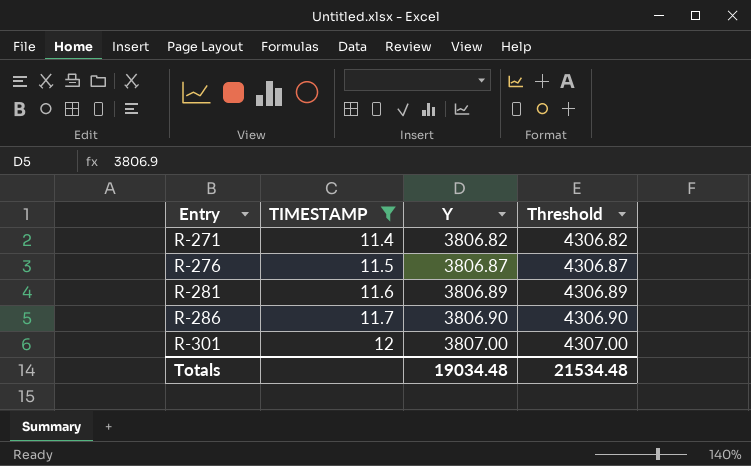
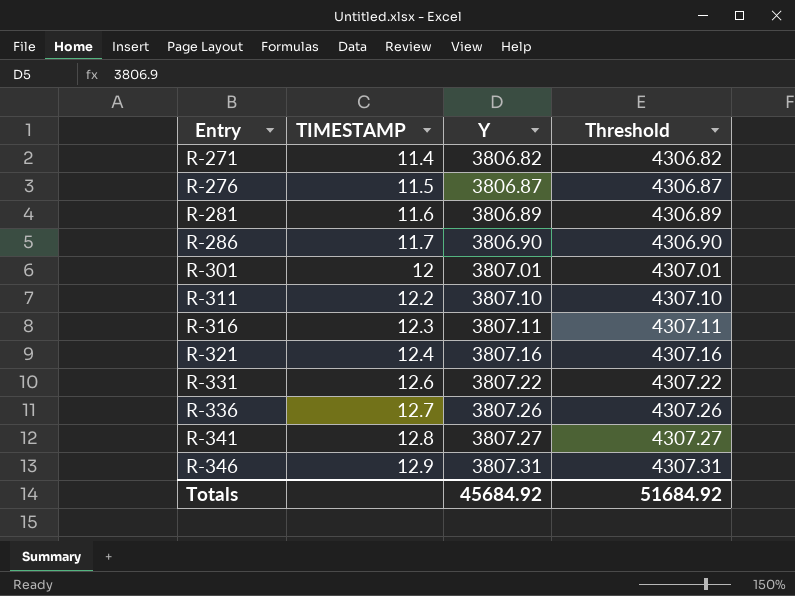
filter: TIMESTAMP <= 12 -> none
R-301 | Y: 3807.00 -> 3807.01
R-301 | Threshold: 4307.00 -> 4307.01
Totals | Y: 19034.48 -> 45684.92
Totals | Threshold: 21534.48 -> 51684.92

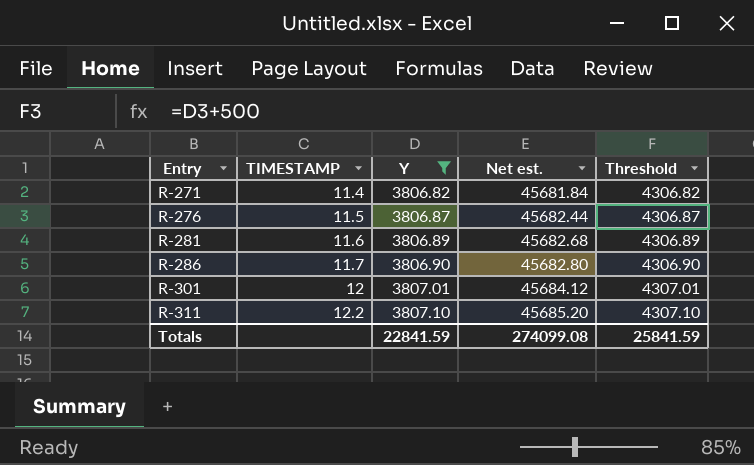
filter: none -> Y <= 3807.10
column Net est. | formula: none -> [Y] * 12
Totals | Y: 45684.92 -> 22841.59
Totals | Threshold: 51684.92 -> 25841.59

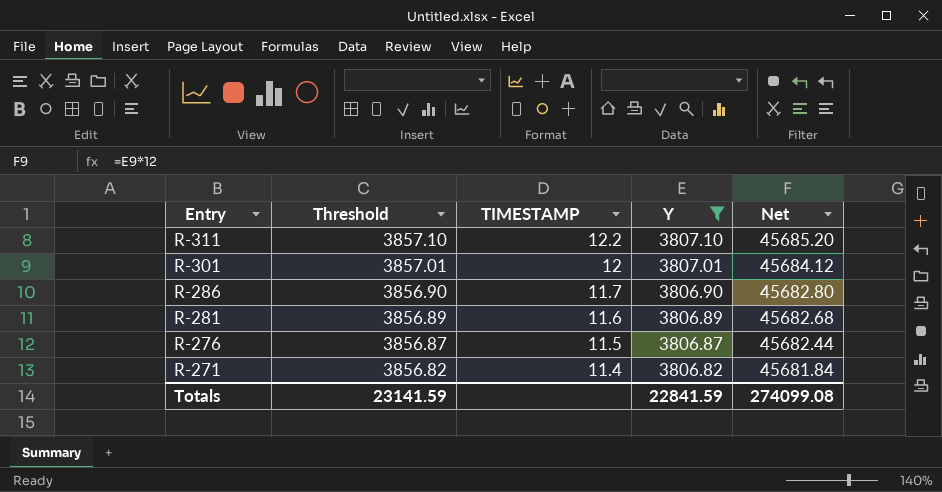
row order: Entry ascending -> Entry descending
column Threshold | formula: [Y] + 500 -> [Y] + 50
column Threshold | position: 5 -> 2
column name: Net est. -> Net
Totals | Threshold: 25841.59 -> 23141.59

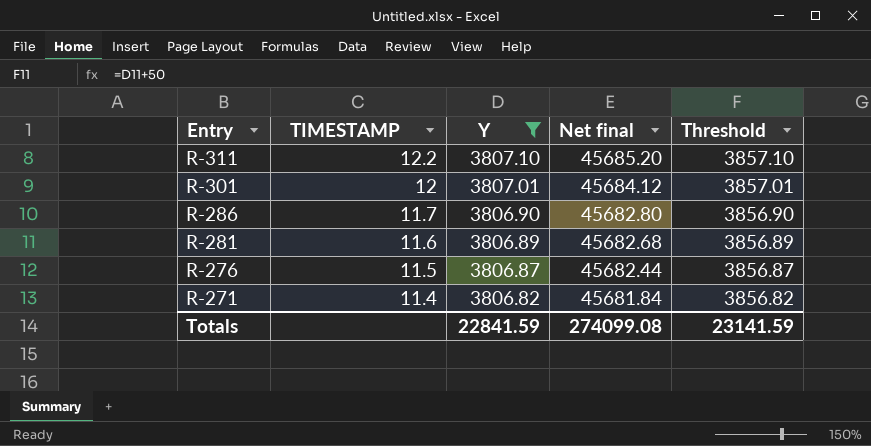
column name: Net -> Net final
column Threshold | position: 2 -> 5

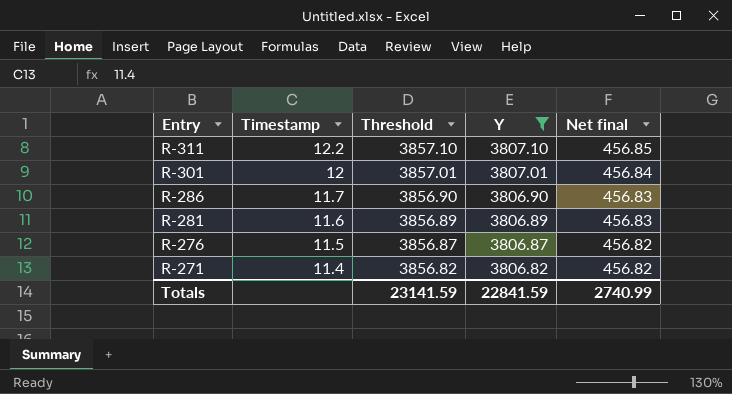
column name: TIMESTAMP -> Timestamp
column Threshold | position: 5 -> 3
column Net final | formula: [Y] * 12 -> [Y] * 0.12
Totals | Net final: 274099.08 -> 2740.99

